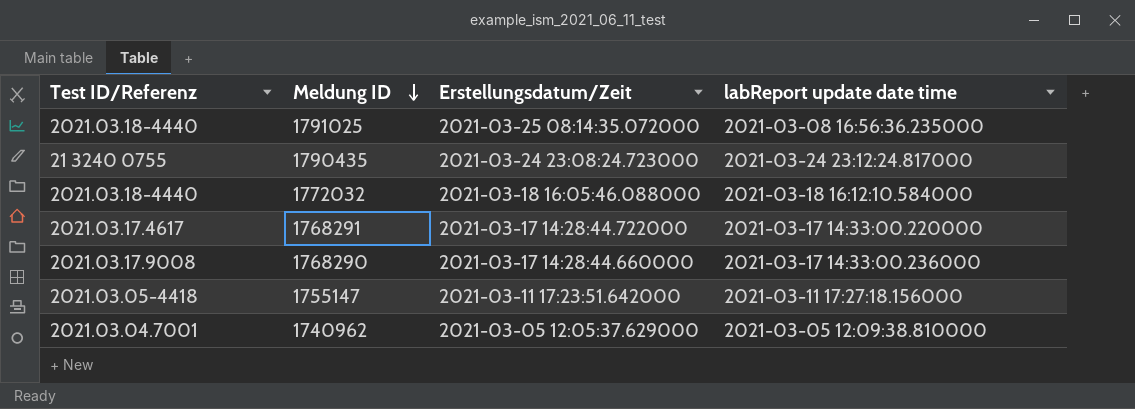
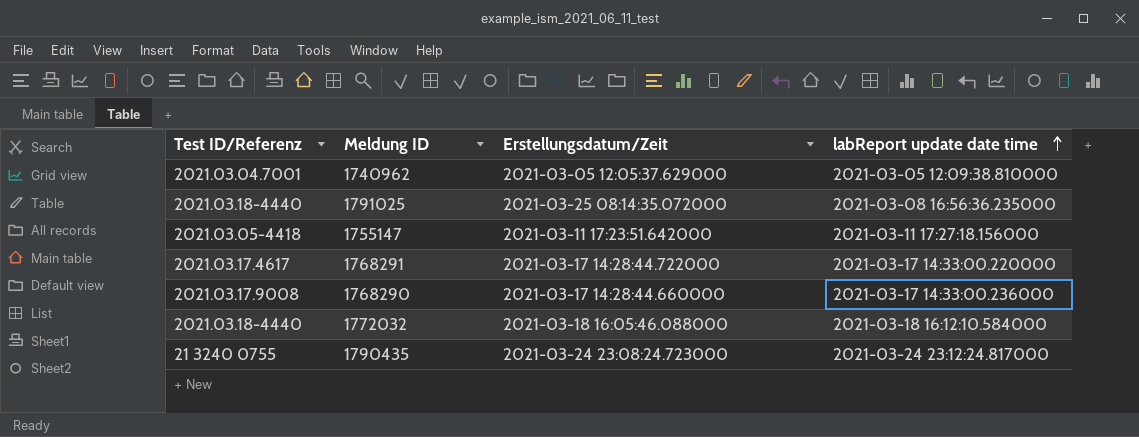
row order: Meldung ID descending -> labReport update date time ascending

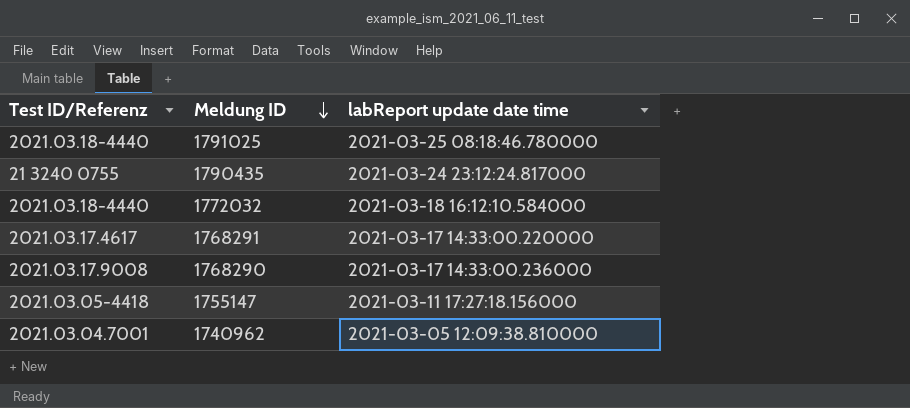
row order: labReport update date time ascending -> Meldung ID descending
column Erstellungsdatum/Zeit | position: 3 -> none
1791025 | labReport update date time: 2021-03-08 16:56:36.235000 -> 2021-03-25 08:18:46.780000

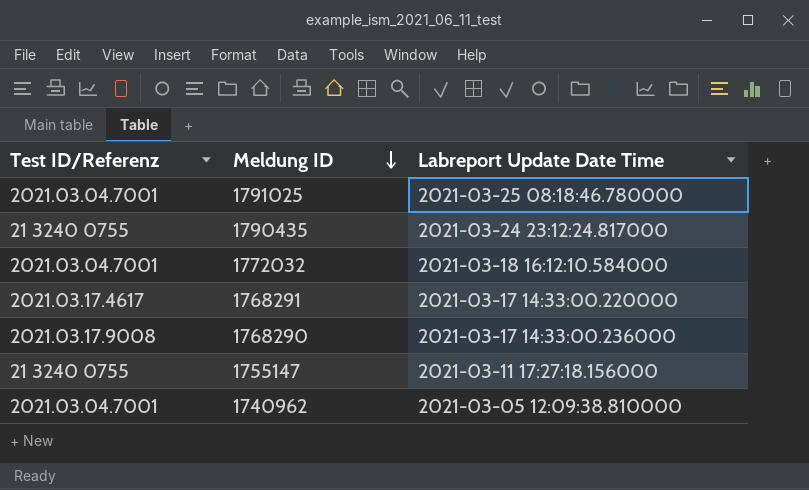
column name: labReport update date time -> Labreport Update Date Time
1791025 | Test ID/Referenz: 2021.03.18-4440 -> 2021.03.04.7001
1772032 | Test ID/Referenz: 2021.03.18-4440 -> 2021.03.04.7001
1755147 | Test ID/Referenz: 2021.03.05-4418 -> 21 3240 0755

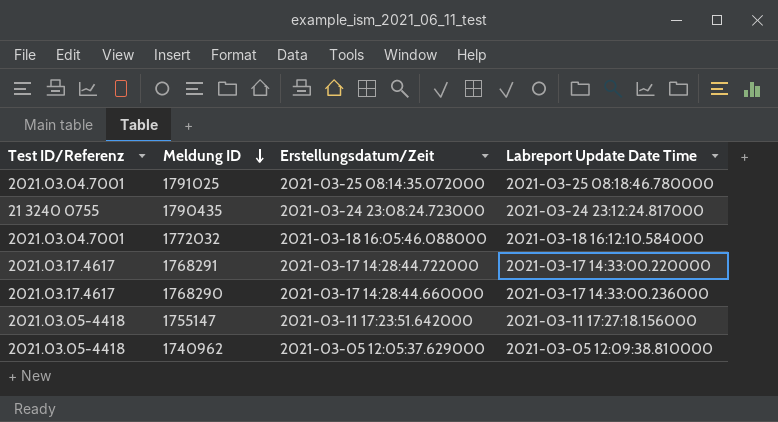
column Erstellungsdatum/Zeit | position: none -> 3
1768290 | Test ID/Referenz: 2021.03.17.9008 -> 2021.03.17.4617
1755147 | Test ID/Referenz: 21 3240 0755 -> 2021.03.05-4418
1740962 | Test ID/Referenz: 2021.03.04.7001 -> 2021.03.05-4418

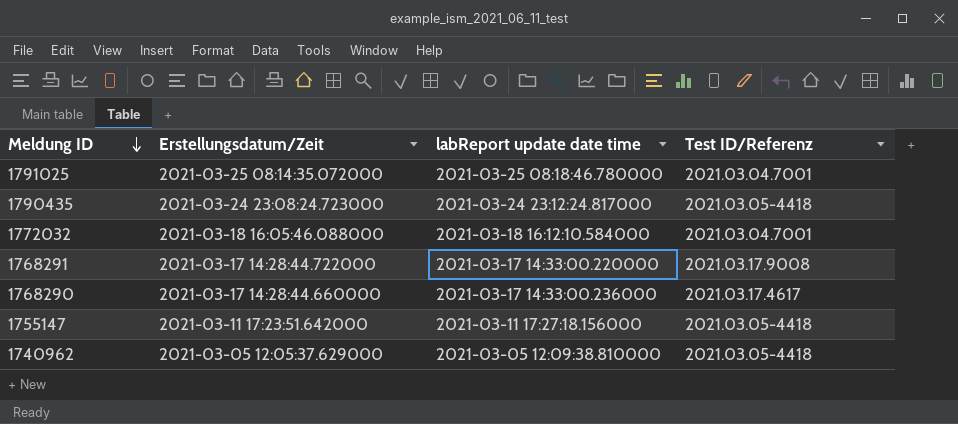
column name: Labreport Update Date Time -> labReport update date time
column Test ID/Referenz | position: 1 -> 4
1790435 | Test ID/Referenz: 21 3240 0755 -> 2021.03.05-4418
1768291 | Test ID/Referenz: 2021.03.17.4617 -> 2021.03.17.9008

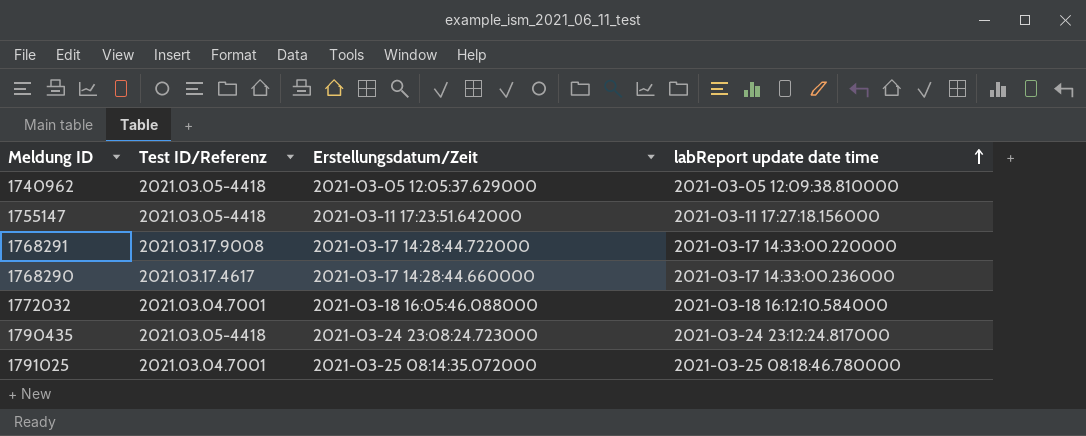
row order: Meldung ID descending -> labReport update date time ascending
column Test ID/Referenz | position: 4 -> 2

